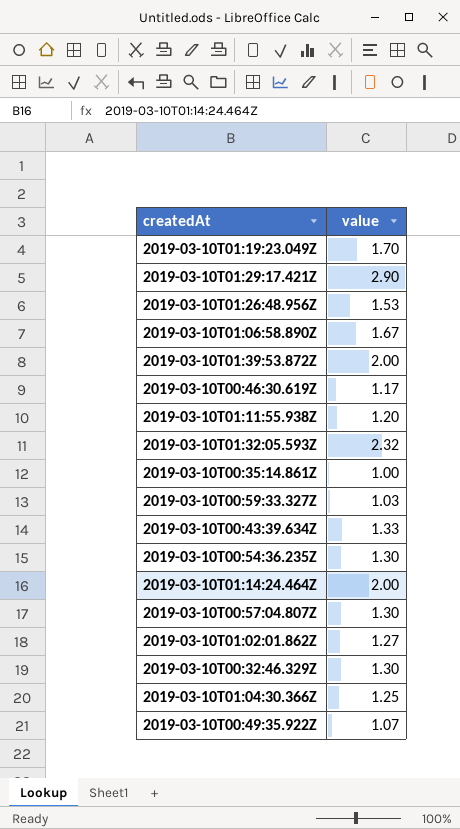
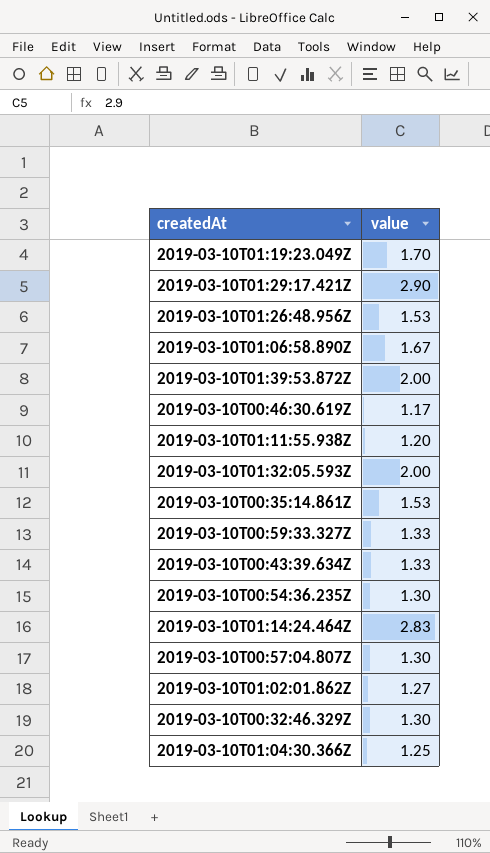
row 2019-03-10T00:49:35.922Z: 1.07 -> none
2019-03-10T01:32:05.593Z | value: 2.32 -> 2.00
2019-03-10T00:35:14.861Z | value: 1.00 -> 1.53
2019-03-10T00:59:33.327Z | value: 1.03 -> 1.33
2019-03-10T01:14:24.464Z | value: 2.00 -> 2.83

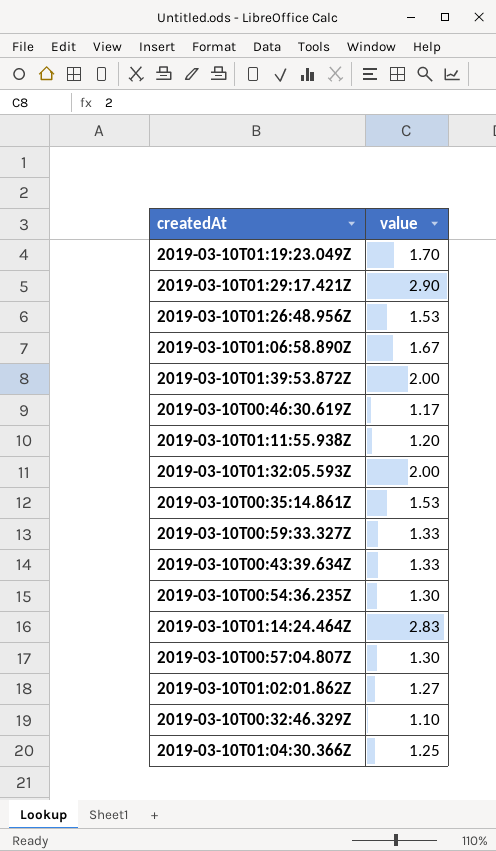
2019-03-10T00:32:46.329Z | value: 1.30 -> 1.10

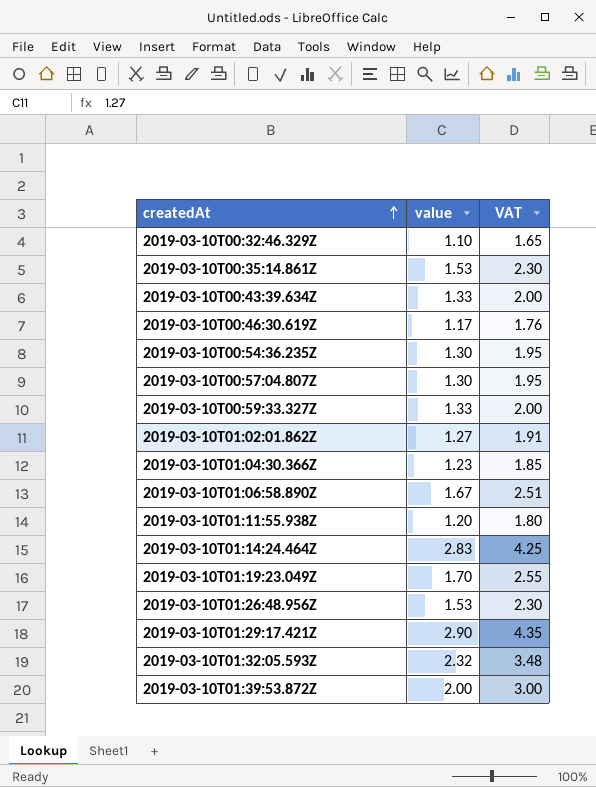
row order: none -> createdAt ascending
column VAT | formula: none -> [value] * 1.5
2019-03-10T01:04:30.366Z | value: 1.25 -> 1.23
2019-03-10T01:32:05.593Z | value: 2.00 -> 2.32

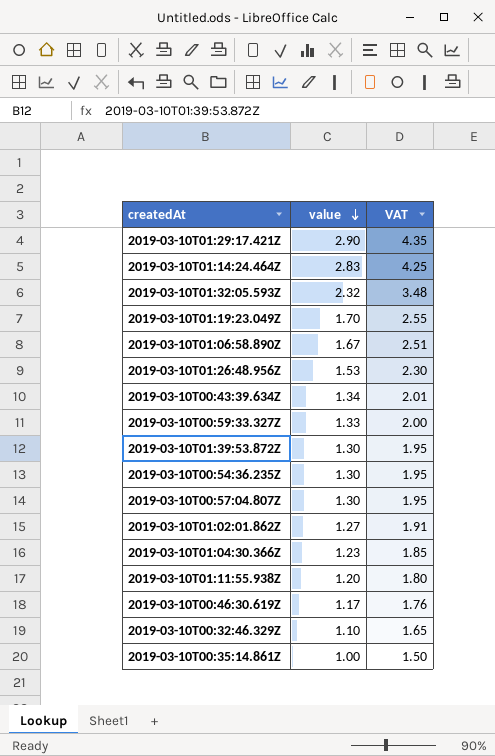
row order: createdAt ascending -> value descending
2019-03-10T00:43:39.634Z | value: 1.33 -> 1.34
2019-03-10T00:43:39.634Z | VAT: 2.00 -> 2.01
2019-03-10T01:39:53.872Z | value: 2.00 -> 1.30
2019-03-10T01:39:53.872Z | VAT: 3.00 -> 1.95
2019-03-10T00:35:14.861Z | value: 1.53 -> 1.00
2019-03-10T00:35:14.861Z | VAT: 2.30 -> 1.50

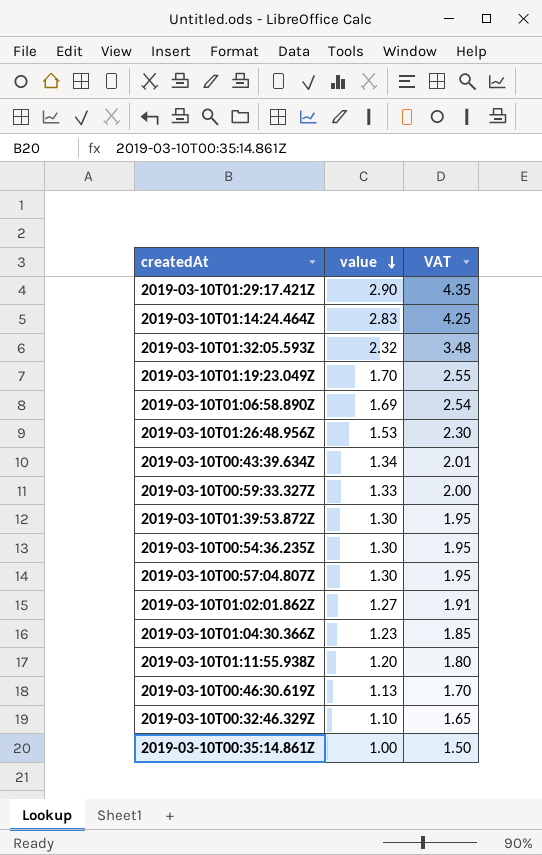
2019-03-10T01:06:58.890Z | value: 1.67 -> 1.69
2019-03-10T01:06:58.890Z | VAT: 2.51 -> 2.54
2019-03-10T00:46:30.619Z | value: 1.17 -> 1.13
2019-03-10T00:46:30.619Z | VAT: 1.76 -> 1.70

